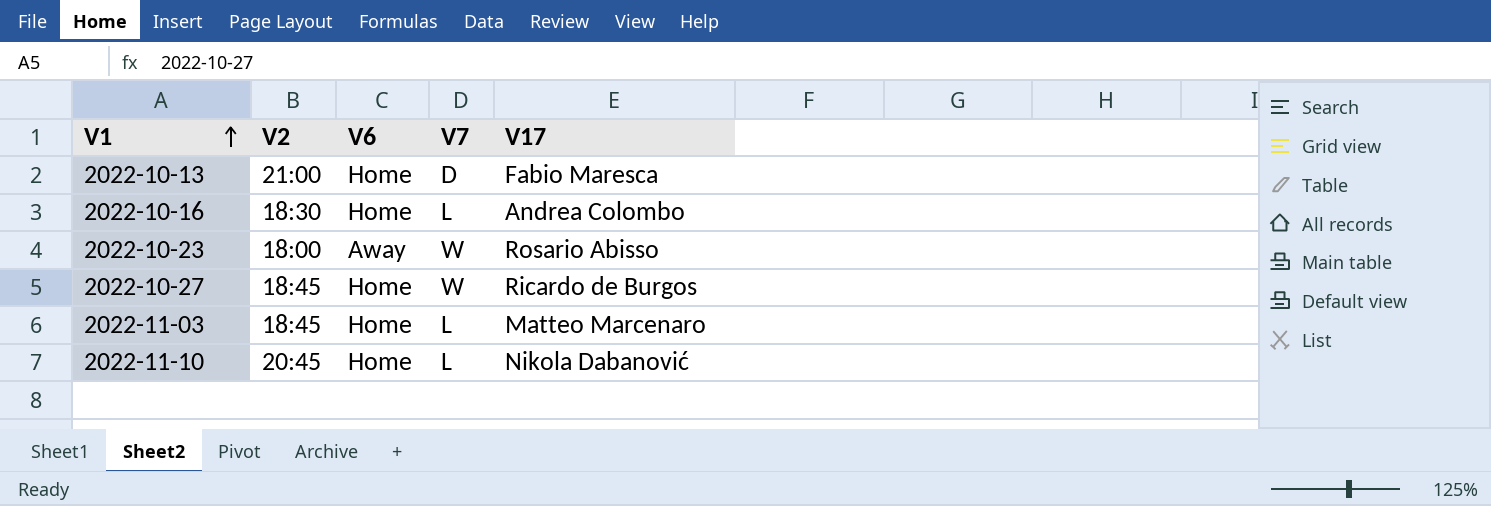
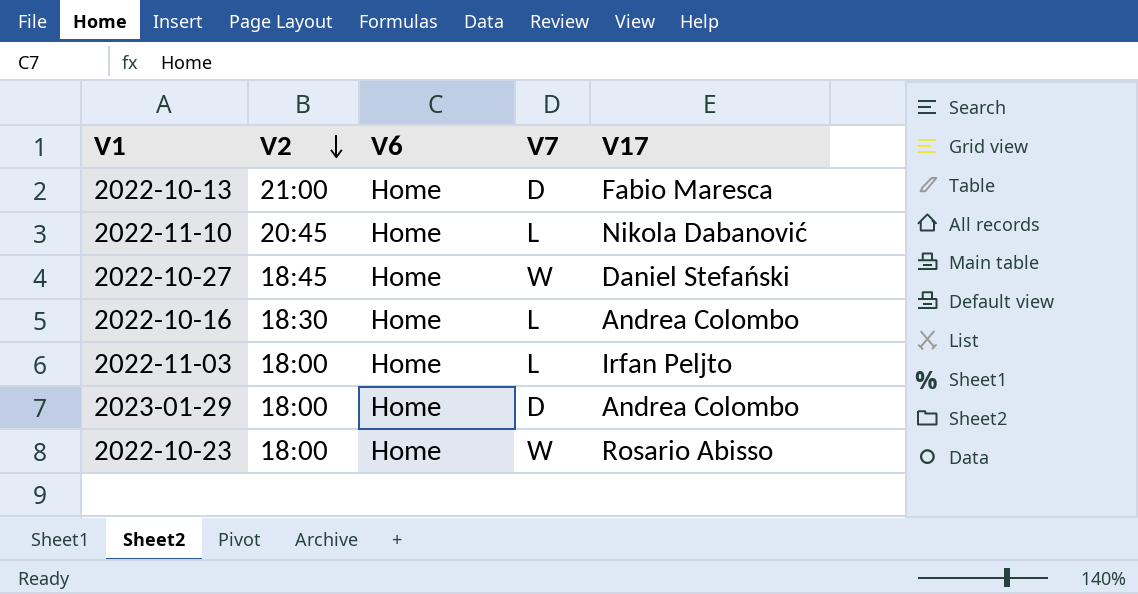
row order: V1 ascending -> V2 descending
2022-10-27 | V17: Ricardo de Burgos -> Daniel Stefański
2022-11-03 | V2: 18:45 -> 18:00
2022-11-03 | V17: Matteo Marcenaro -> Irfan Peljto
row 2023-01-29: none -> 18:00 | Home | D | Andrea Colombo
2022-10-23 | V6: Away -> Home

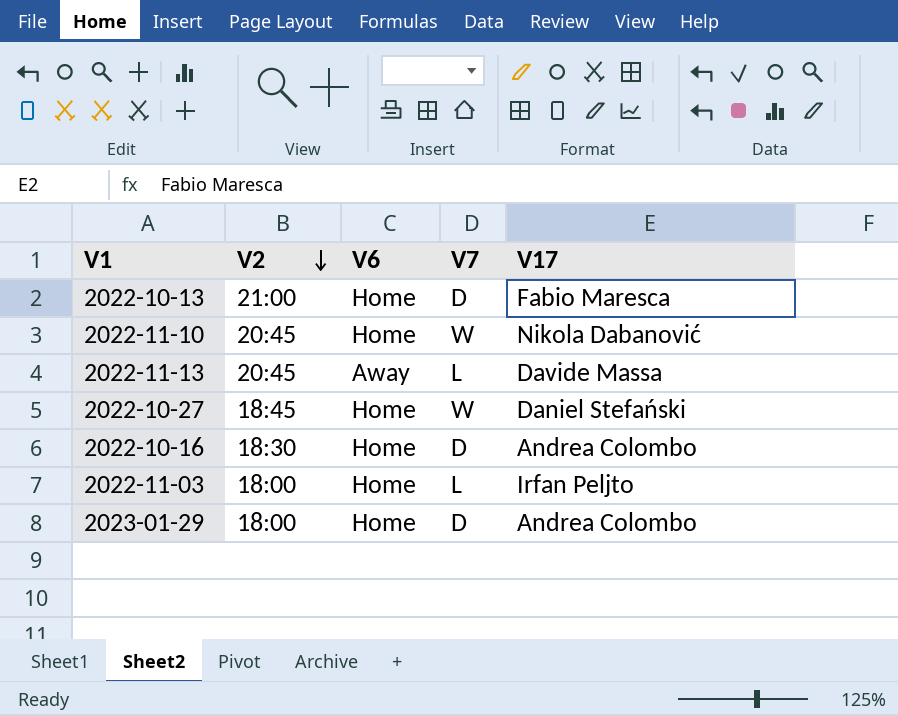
row 2022-10-23: 18:00 | Home | W | Rosario Abisso -> none
2022-11-10 | V7: L -> W
row 2022-11-13: none -> 20:45 | Away | L | Davide Massa
2022-10-16 | V7: L -> D

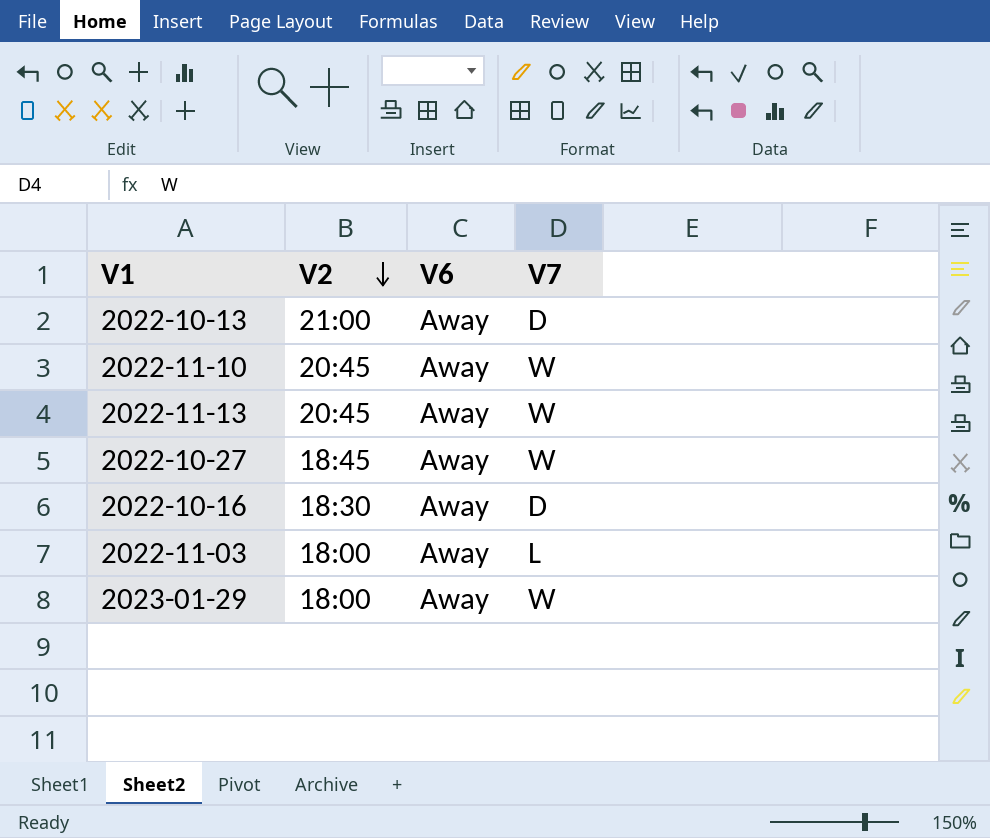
column V17 | position: 5 -> none
2022-10-13 | V6: Home -> Away
2022-11-10 | V6: Home -> Away
2022-11-13 | V7: L -> W
2022-10-27 | V6: Home -> Away
2022-10-16 | V6: Home -> Away
2022-11-03 | V6: Home -> Away
2023-01-29 | V6: Home -> Away
2023-01-29 | V7: D -> W

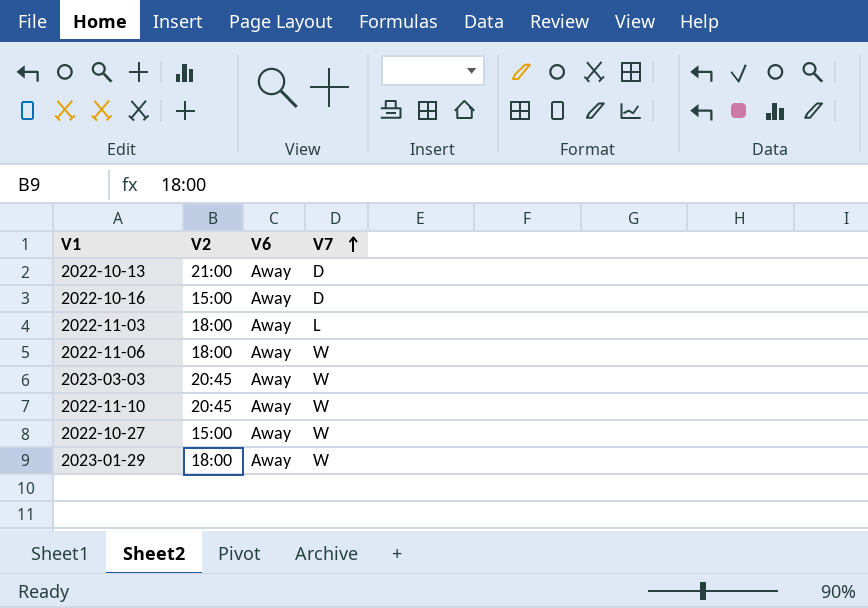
row order: V2 descending -> V7 ascending
row 2022-11-13: 20:45 | Away | W -> none
2022-10-16 | V2: 18:30 -> 15:00
row 2022-11-06: none -> 18:00 | Away | W
row 2023-03-03: none -> 20:45 | Away | W
2022-10-27 | V2: 18:45 -> 15:00

